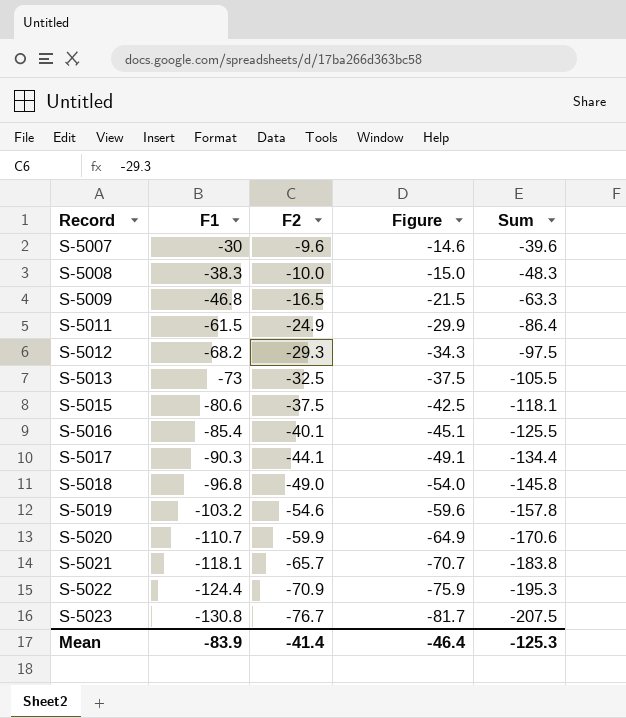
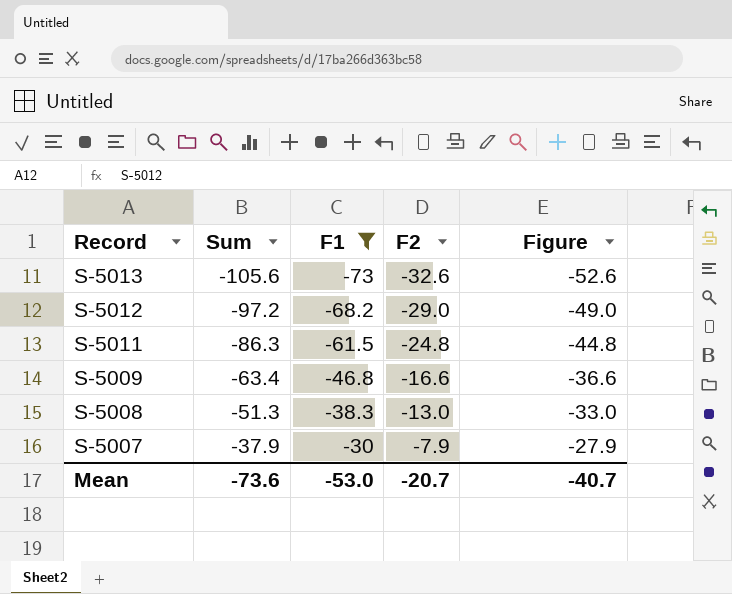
filter: none -> F1 >= -73
row order: Record ascending -> Record descending
column Sum | position: 5 -> 2
column Figure | formula: [F2] - 5 -> [F2] - 20
S-5013 | Sum: -105.5 -> -105.6
S-5013 | F2: -32.5 -> -32.6
S-5012 | Sum: -97.5 -> -97.2
S-5012 | F2: -29.3 -> -29.0
S-5011 | Sum: -86.4 -> -86.3
S-5011 | F2: -24.9 -> -24.8
S-5009 | Sum: -63.3 -> -63.4
S-5009 | F2: -16.5 -> -16.6
S-5008 | Sum: -48.3 -> -51.3
S-5008 | F2: -10.0 -> -13.0
S-5007 | Sum: -39.6 -> -37.9
S-5007 | F2: -9.6 -> -7.9
Mean | Sum: -125.3 -> -73.6
Mean | F1: -83.9 -> -53.0
Mean | F2: -41.4 -> -20.7
Mean | Figure: -46.4 -> -40.7

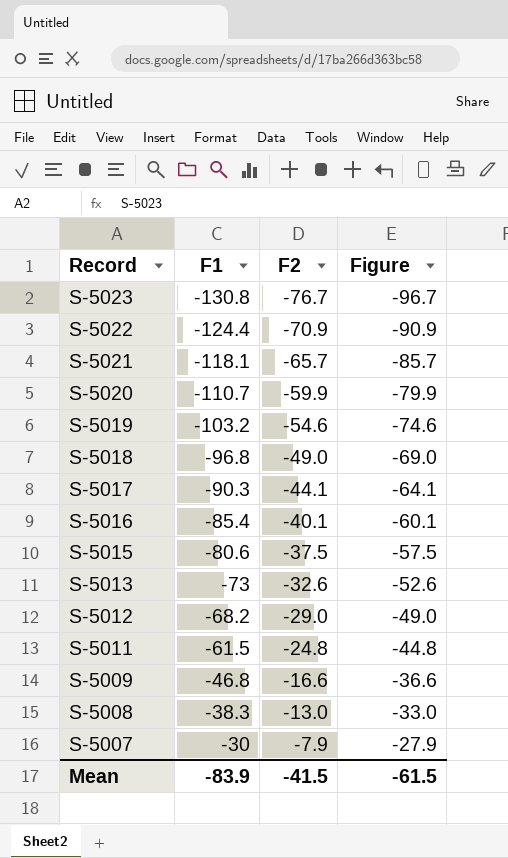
filter: F1 >= -73 -> none
column Sum | formula: [F1] + [F2] -> none
Mean | F1: -53.0 -> -83.9
Mean | F2: -20.7 -> -41.5
Mean | Figure: -40.7 -> -61.5

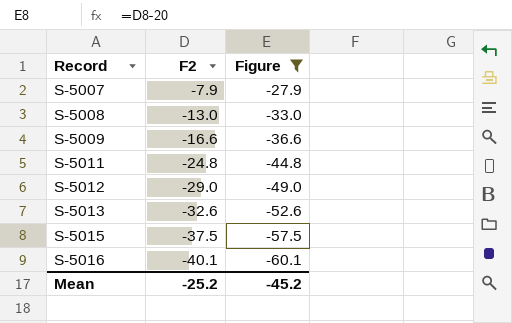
filter: none -> Figure >= -60.1
row order: Record descending -> Record ascending
column F1 | position: 2 -> none
Mean | F2: -41.5 -> -25.2
Mean | Figure: -61.5 -> -45.2

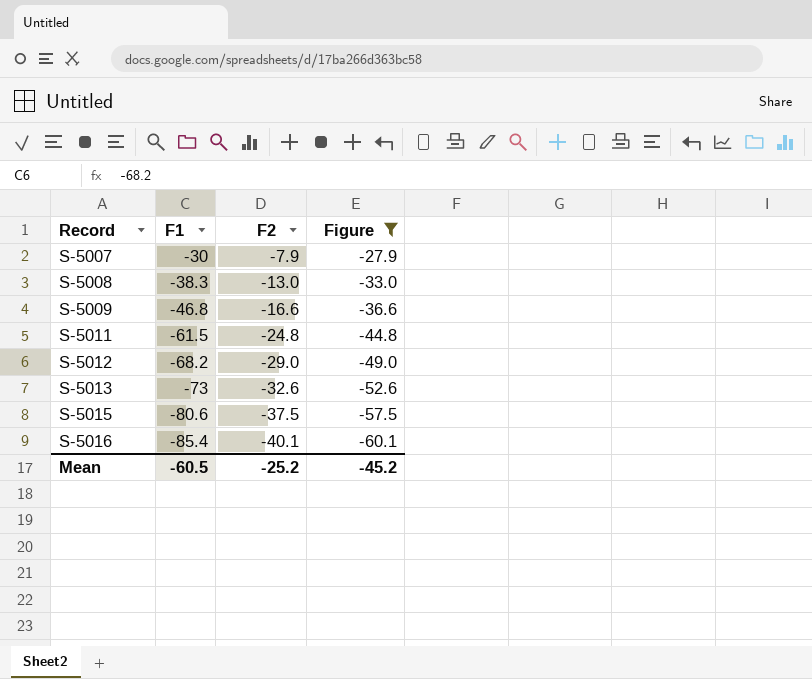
column F1 | position: none -> 2

